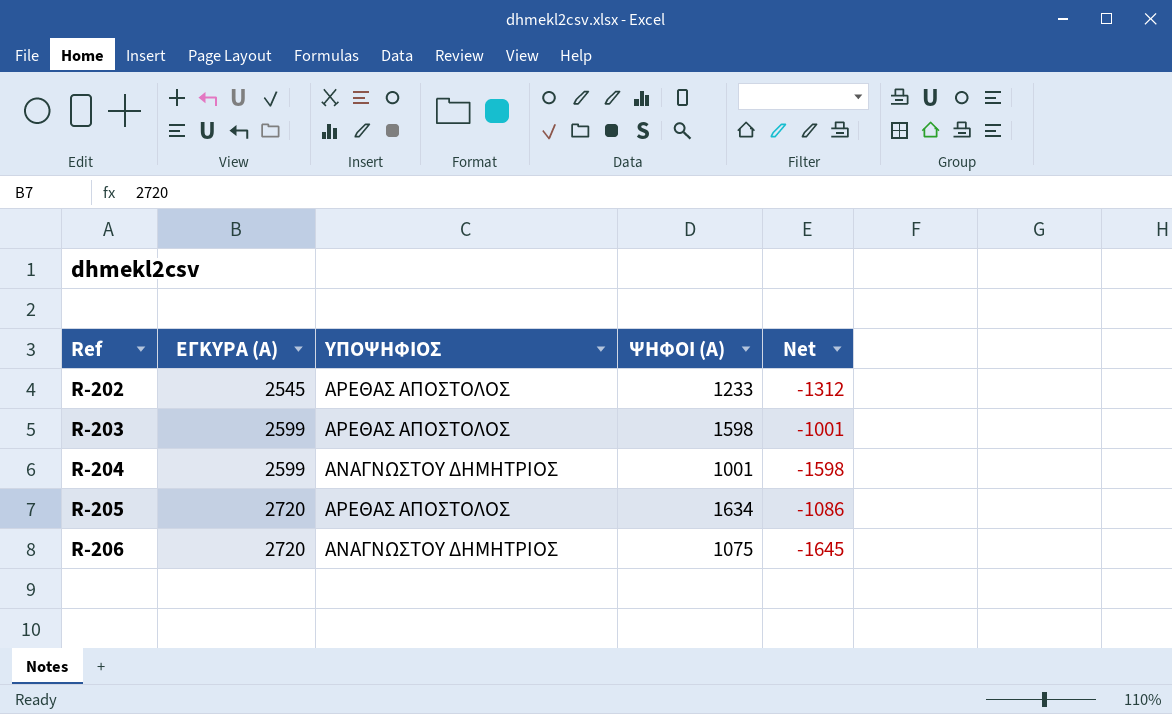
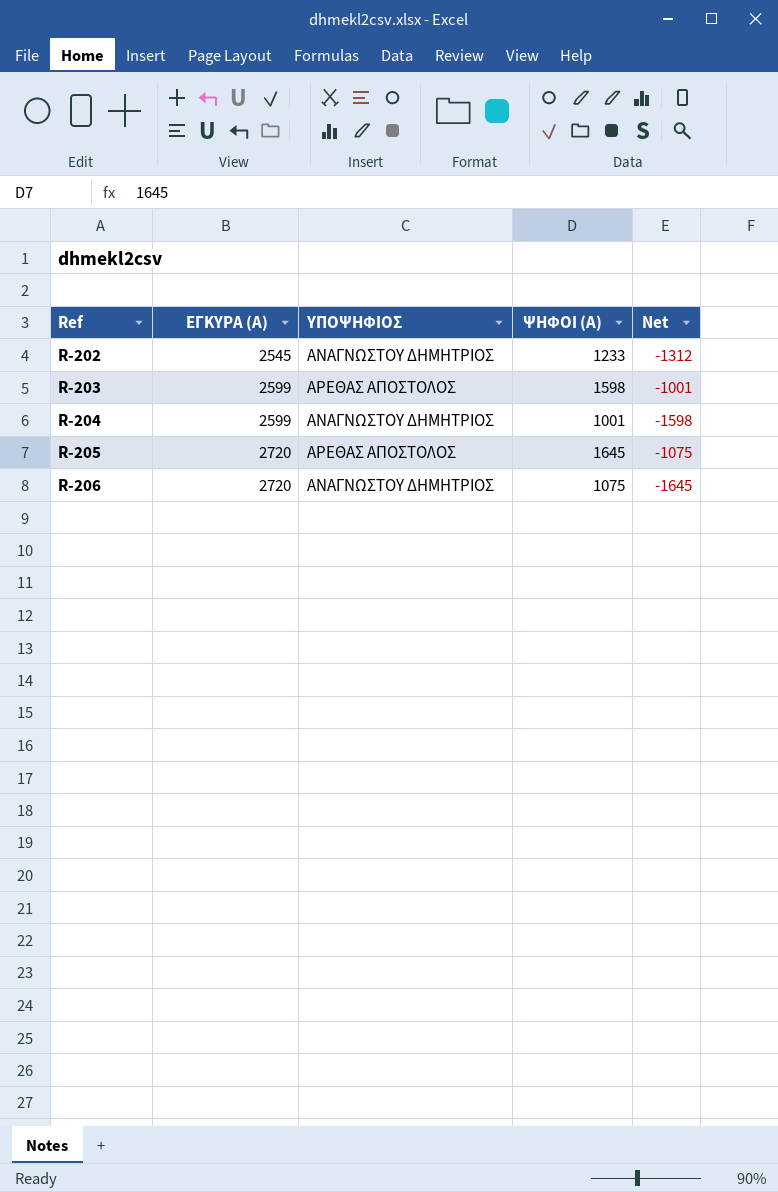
R-202 | ΥΠΟΨΗΦΙΟΣ: ΑΡΕΘΑΣ ΑΠΟΣΤΟΛΟΣ -> ΑΝΑΓΝΩΣΤΟΥ ΔΗΜΗΤΡΙΟΣ
R-205 | ΨΗΦΟΙ (Α): 1634 -> 1645
R-205 | Net: -1086 -> -1075

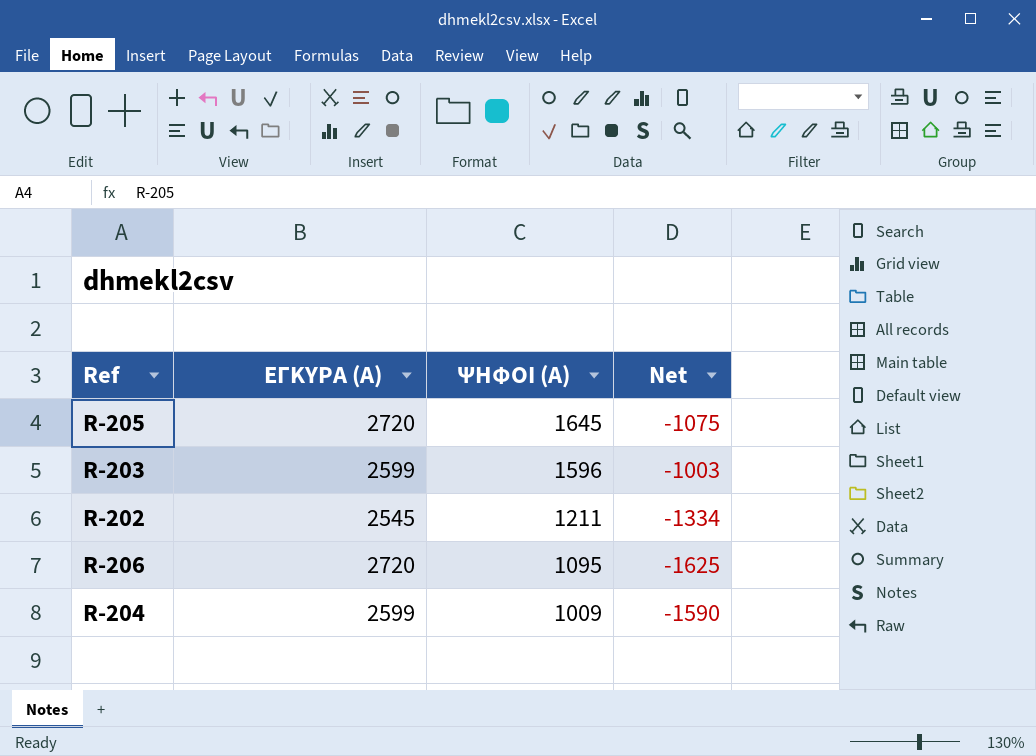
row order: Ref ascending -> ΨΗΦΟΙ (Α) descending
column ΥΠΟΨΗΦΙΟΣ | position: 3 -> none
R-203 | ΨΗΦΟΙ (Α): 1598 -> 1596
R-203 | Net: -1001 -> -1003
R-202 | ΨΗΦΟΙ (Α): 1233 -> 1211
R-202 | Net: -1312 -> -1334
R-206 | ΨΗΦΟΙ (Α): 1075 -> 1095
R-206 | Net: -1645 -> -1625
R-204 | ΨΗΦΟΙ (Α): 1001 -> 1009
R-204 | Net: -1598 -> -1590

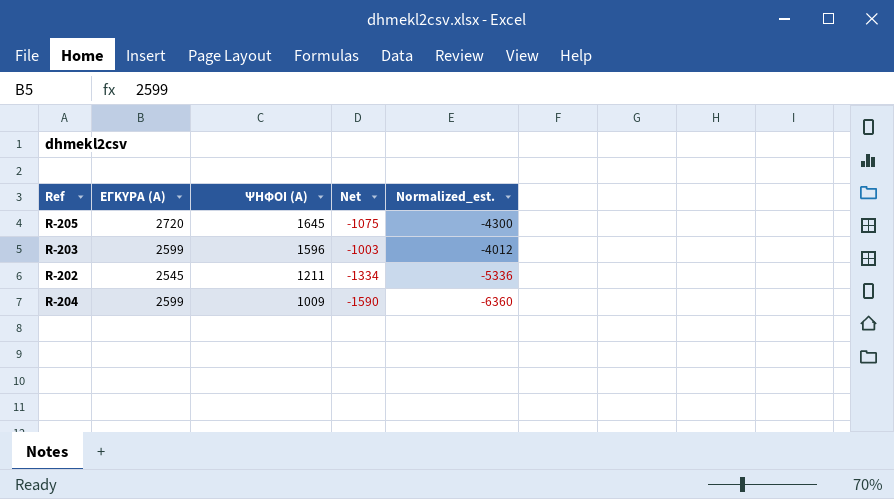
column Normalized_est. | formula: none -> [Net] * 4
row R-206: 2720 | 1095 | -1625 -> none

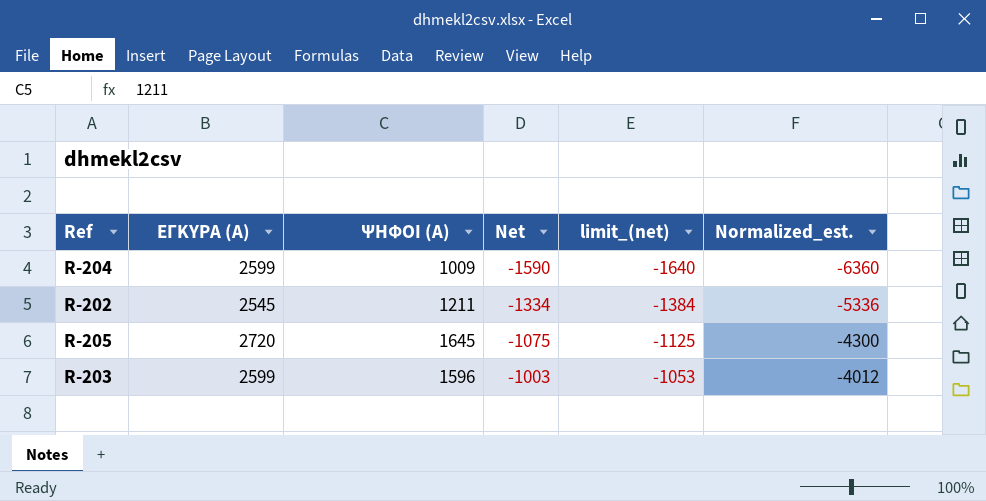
row order: ΨΗΦΟΙ (Α) descending -> Net ascending
column limit_(net) | formula: none -> [Net] - 50

